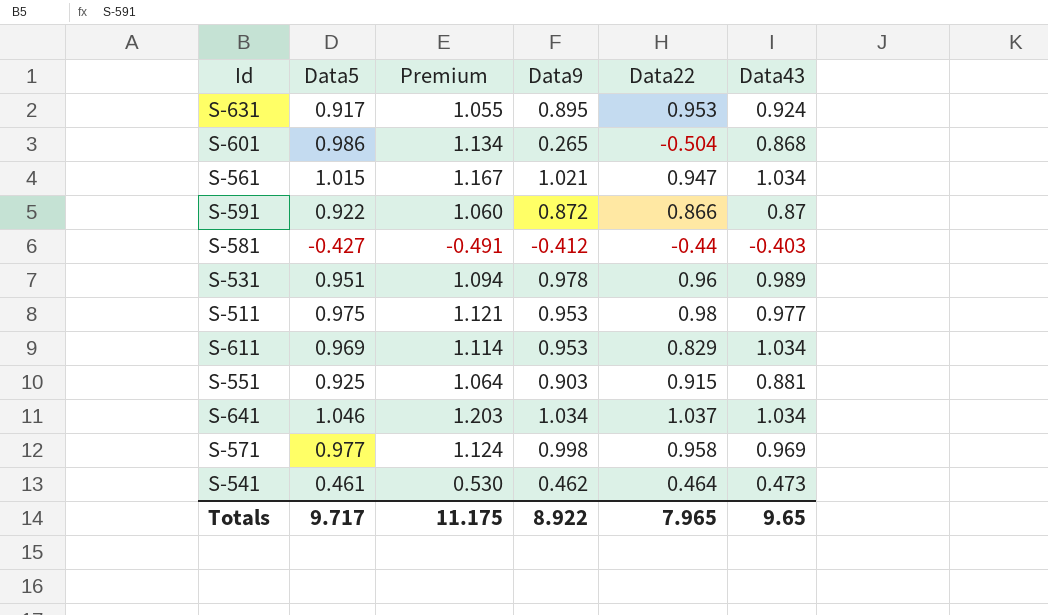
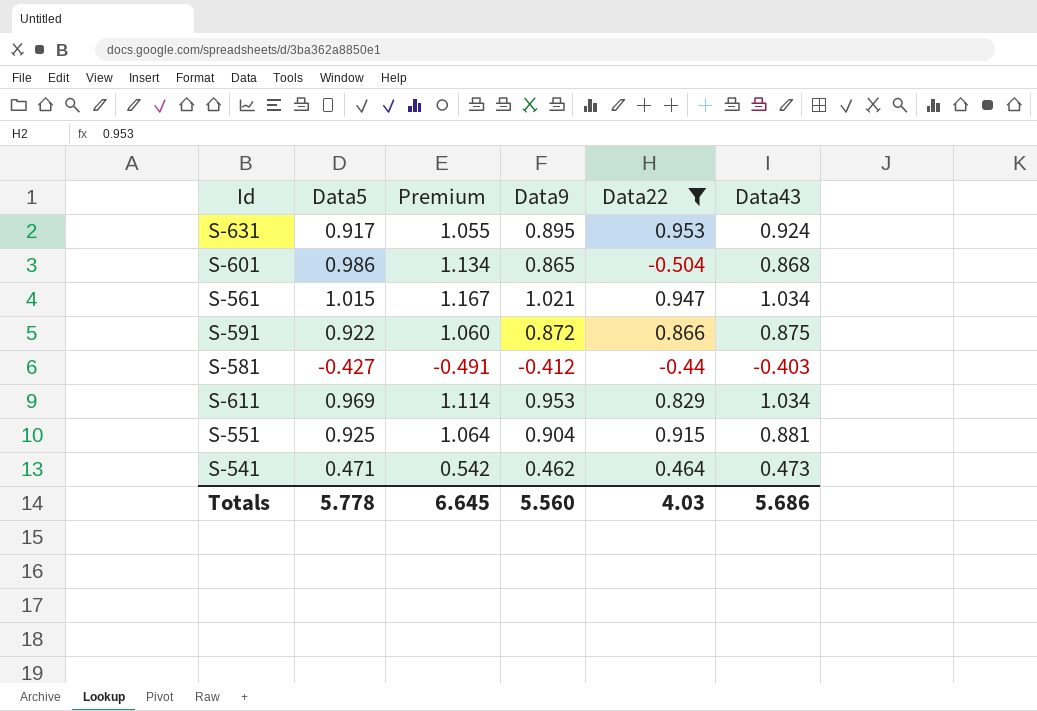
filter: none -> Data22 <= 0.953
S-601 | Data9: 0.265 -> 0.865
S-591 | Data43: 0.87 -> 0.875
S-551 | Data9: 0.903 -> 0.904
S-541 | Data5: 0.461 -> 0.471
S-541 | Premium: 0.530 -> 0.542
Totals | Data5: 9.717 -> 5.778
Totals | Premium: 11.175 -> 6.645
Totals | Data9: 8.922 -> 5.560
Totals | Data22: 7.965 -> 4.03
Totals | Data43: 9.65 -> 5.686

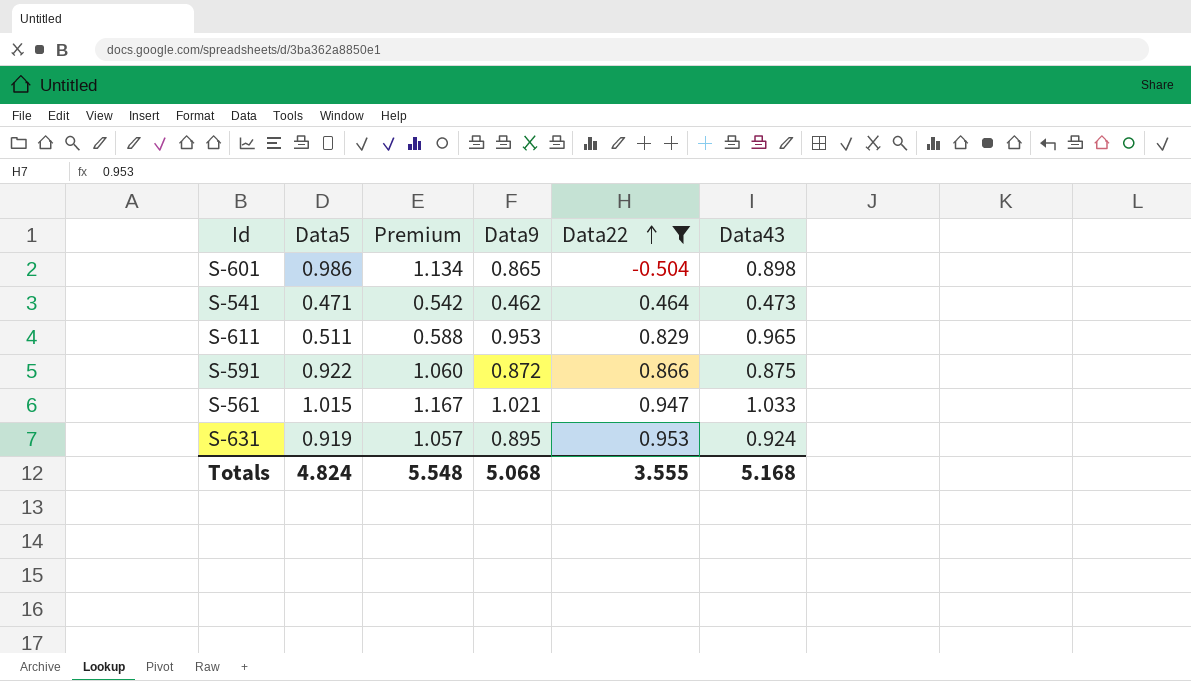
row order: none -> Data22 ascending
row S-581: -0.427 | -0.491 | -0.412 | -0.44 | -0.403 -> none
row S-551: 0.925 | 1.064 | 0.904 | 0.915 | 0.881 -> none
S-601 | Data43: 0.868 -> 0.898
S-611 | Data5: 0.969 -> 0.511
S-611 | Premium: 1.114 -> 0.588
S-611 | Data43: 1.034 -> 0.965
S-561 | Data43: 1.034 -> 1.033
S-631 | Data5: 0.917 -> 0.919
S-631 | Premium: 1.055 -> 1.057
Totals | Data5: 5.778 -> 4.824
Totals | Premium: 6.645 -> 5.548
Totals | Data9: 5.560 -> 5.068
Totals | Data22: 4.03 -> 3.555
Totals | Data43: 5.686 -> 5.168

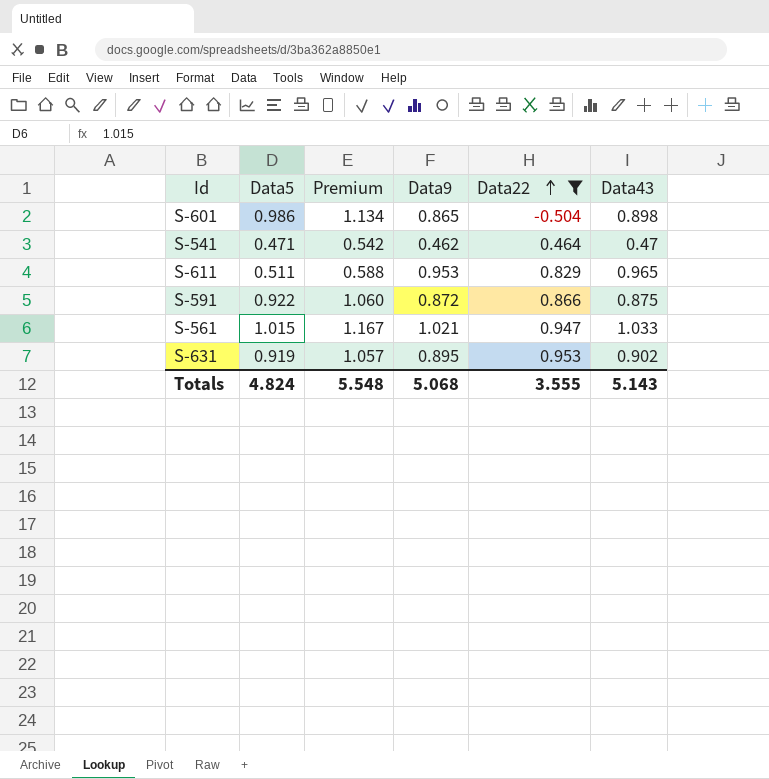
S-541 | Data43: 0.473 -> 0.47
S-631 | Data43: 0.924 -> 0.902
Totals | Data43: 5.168 -> 5.143

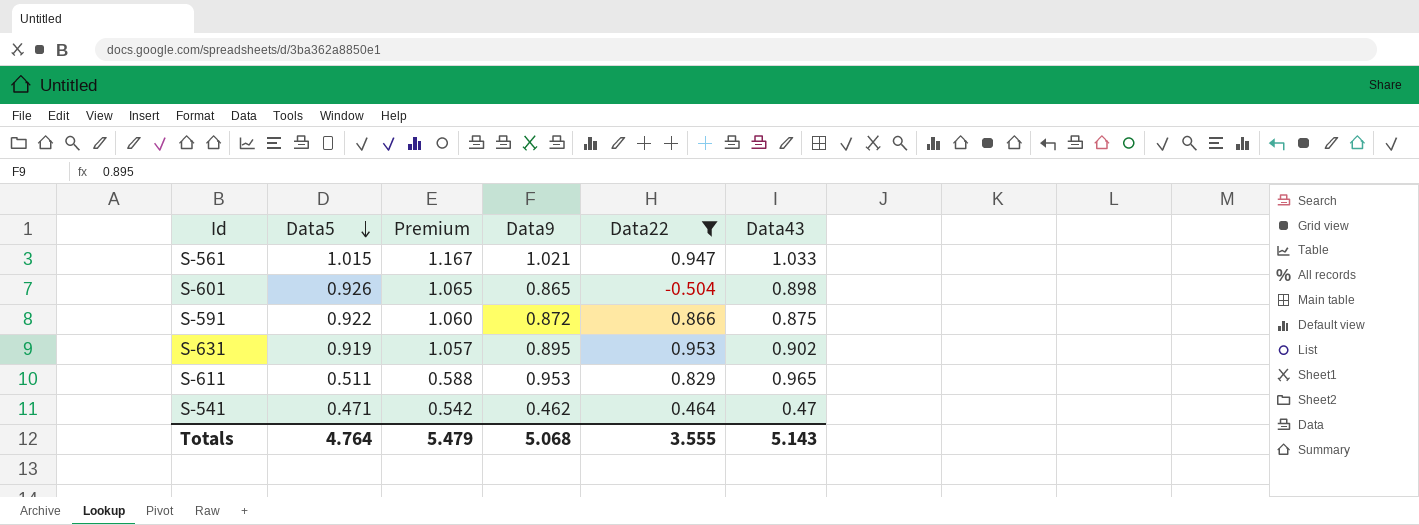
row order: Data22 ascending -> Data5 descending
S-601 | Data5: 0.986 -> 0.926
S-601 | Premium: 1.134 -> 1.065
Totals | Data5: 4.824 -> 4.764
Totals | Premium: 5.548 -> 5.479

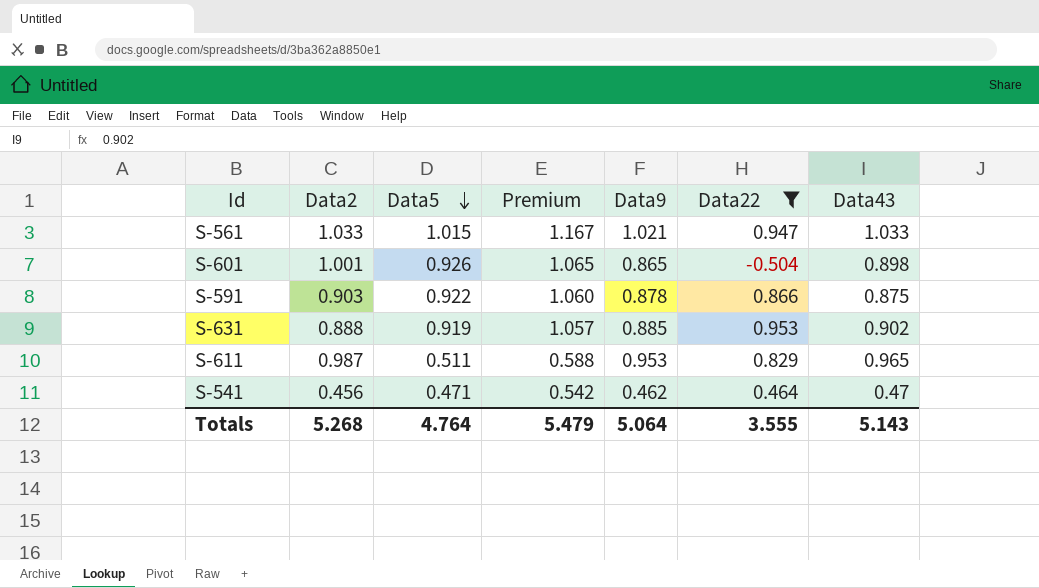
column Data2 | position: none -> 2
S-591 | Data9: 0.872 -> 0.878
S-631 | Data9: 0.895 -> 0.885
Totals | Data9: 5.068 -> 5.064

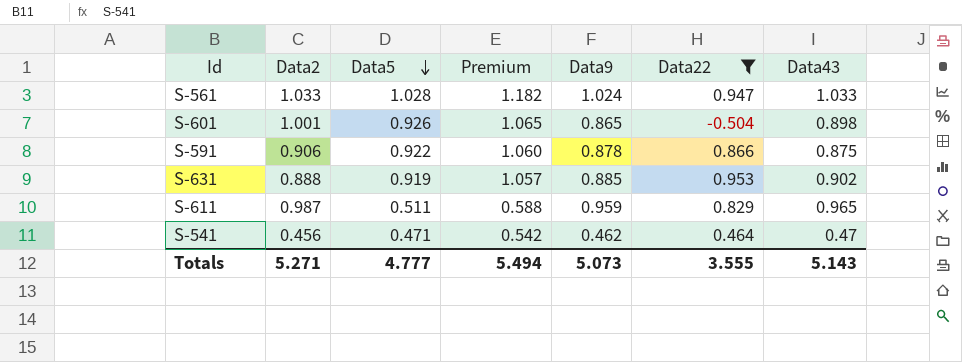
S-561 | Data5: 1.015 -> 1.028
S-561 | Premium: 1.167 -> 1.182
S-561 | Data9: 1.021 -> 1.024
S-591 | Data2: 0.903 -> 0.906
S-611 | Data9: 0.953 -> 0.959
Totals | Data2: 5.268 -> 5.271
Totals | Data5: 4.764 -> 4.777
Totals | Premium: 5.479 -> 5.494
Totals | Data9: 5.064 -> 5.073

